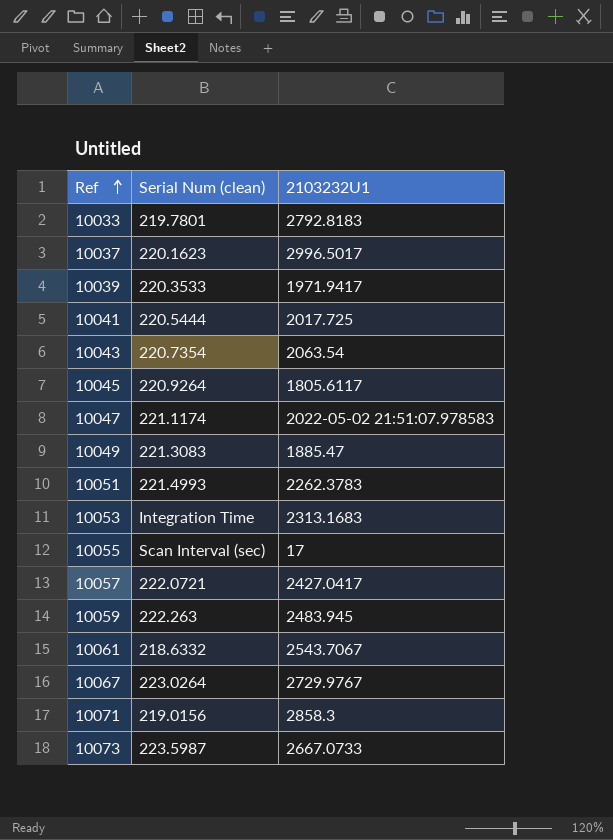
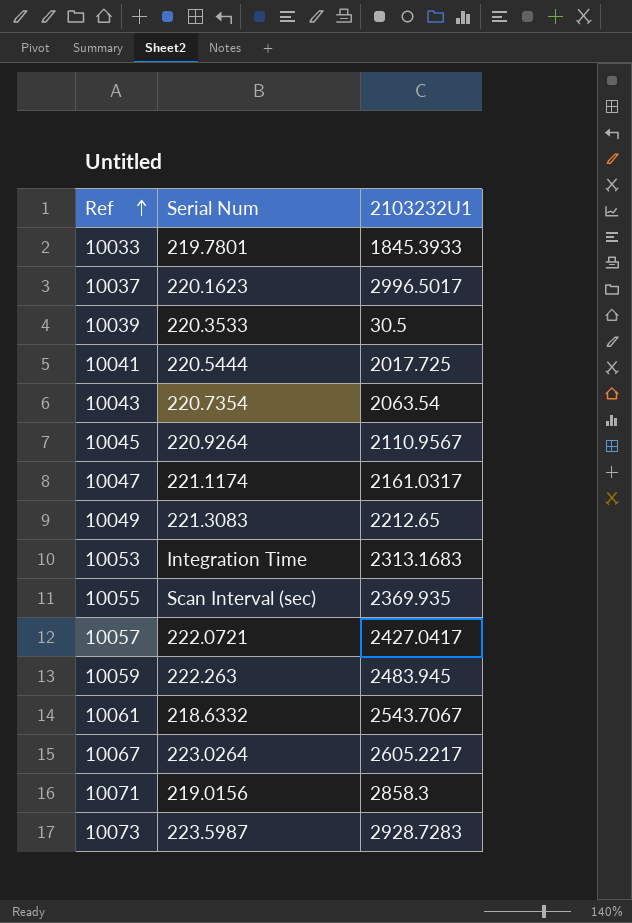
column name: Serial Num (clean) -> Serial Num
row 10051: 221.4993 | 2262.3783 -> none
10033 | 2103232U1: 2792.8183 -> 1845.3933
10039 | 2103232U1: 1971.9417 -> 30.5
10045 | 2103232U1: 1805.6117 -> 2110.9567
10047 | 2103232U1: 2022-05-02 21:51:07.978583 -> 2161.0317
10049 | 2103232U1: 1885.47 -> 2212.65
10055 | 2103232U1: 17 -> 2369.935
10067 | 2103232U1: 2729.9767 -> 2605.2217
10073 | 2103232U1: 2667.0733 -> 2928.7283

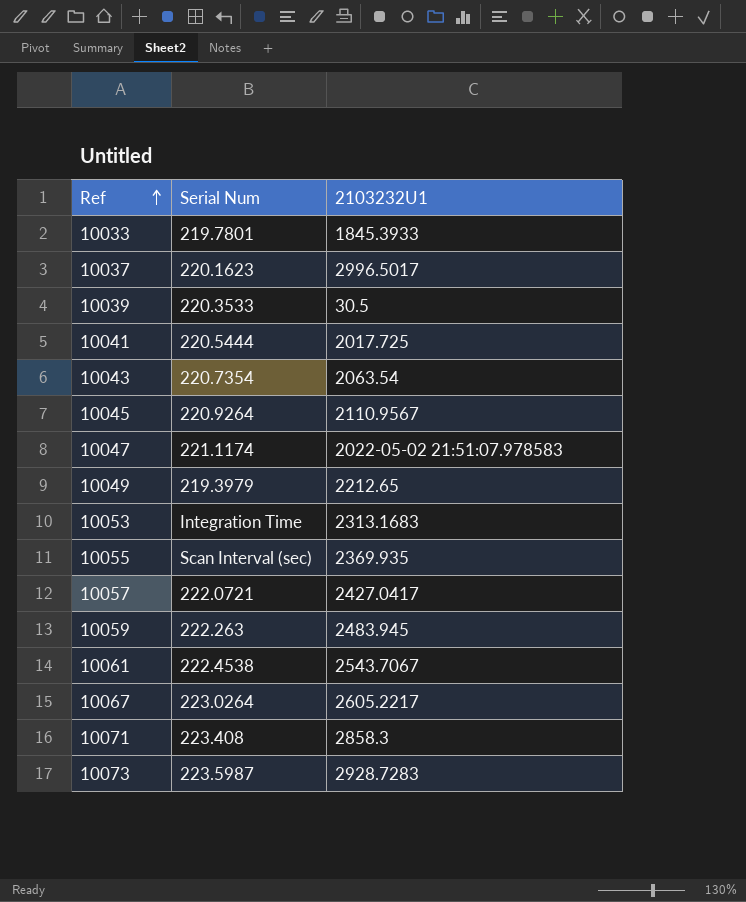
10047 | 2103232U1: 2161.0317 -> 2022-05-02 21:51:07.978583
10049 | Serial Num: 221.3083 -> 219.3979
10061 | Serial Num: 218.6332 -> 222.4538
10071 | Serial Num: 219.0156 -> 223.408

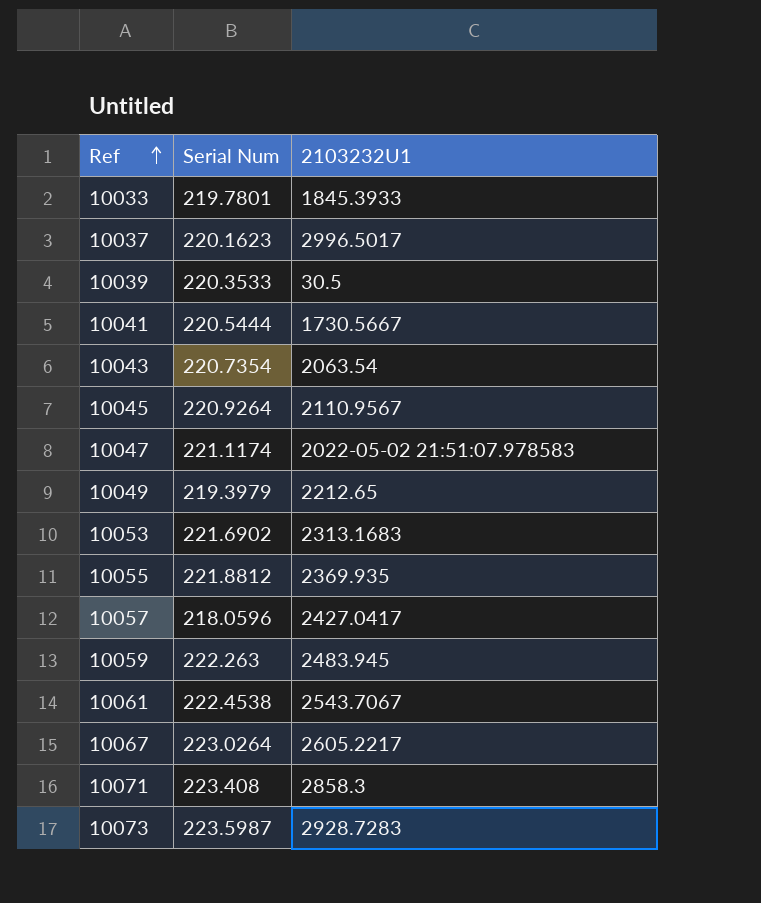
10041 | 2103232U1: 2017.725 -> 1730.5667
10053 | Serial Num: Integration Time -> 221.6902
10055 | Serial Num: Scan Interval (sec) -> 221.8812
10057 | Serial Num: 222.0721 -> 218.0596

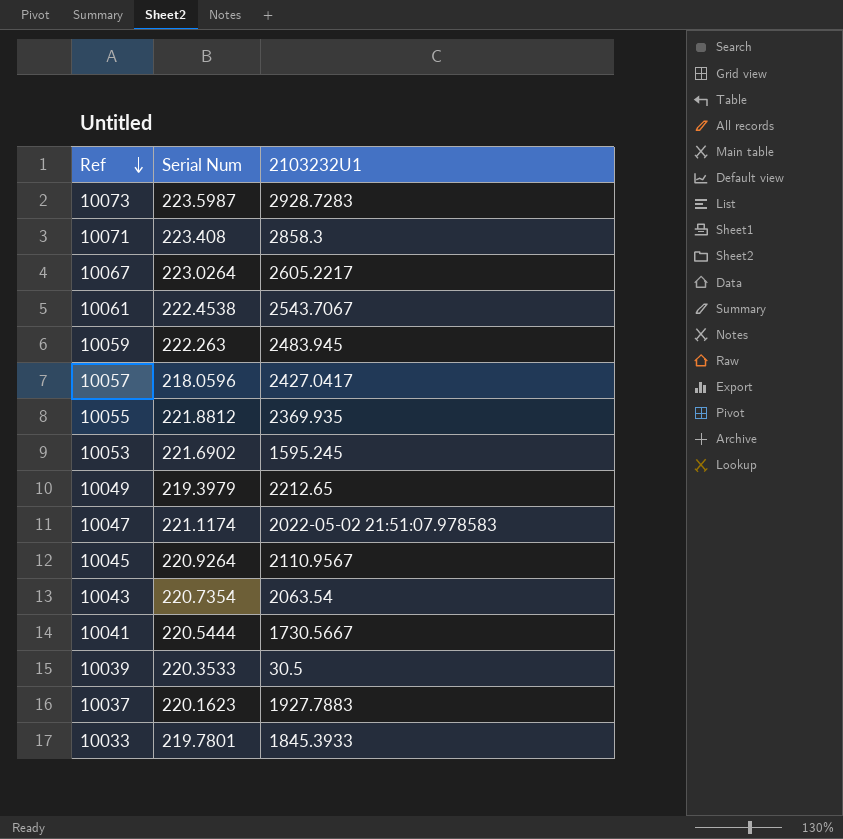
row order: Ref ascending -> Ref descending
10053 | 2103232U1: 2313.1683 -> 1595.245
10037 | 2103232U1: 2996.5017 -> 1927.7883

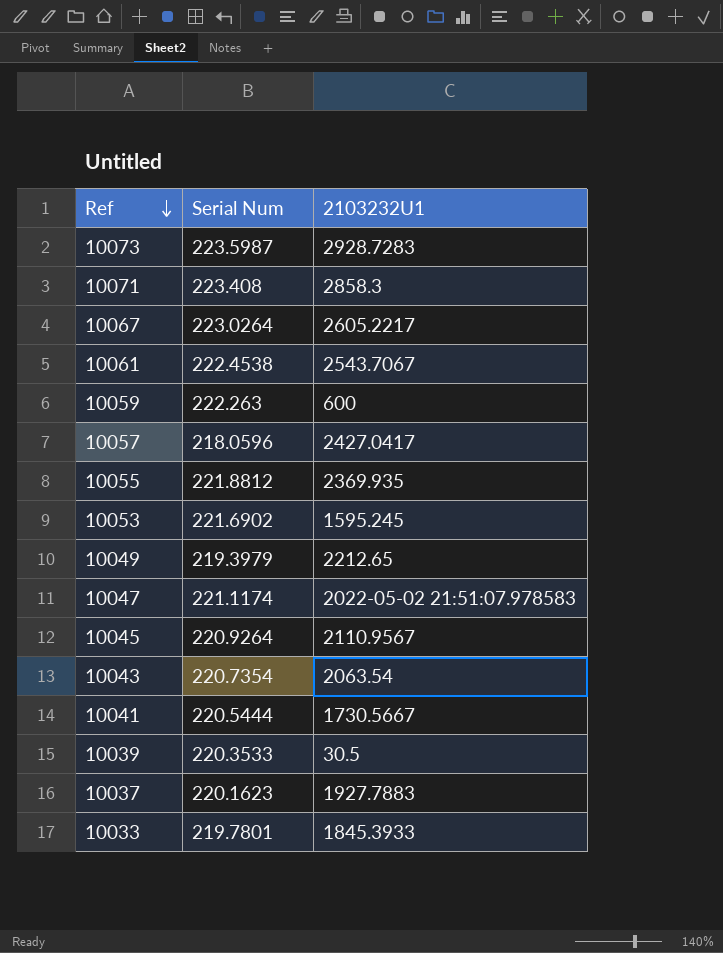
10059 | 2103232U1: 2483.945 -> 600

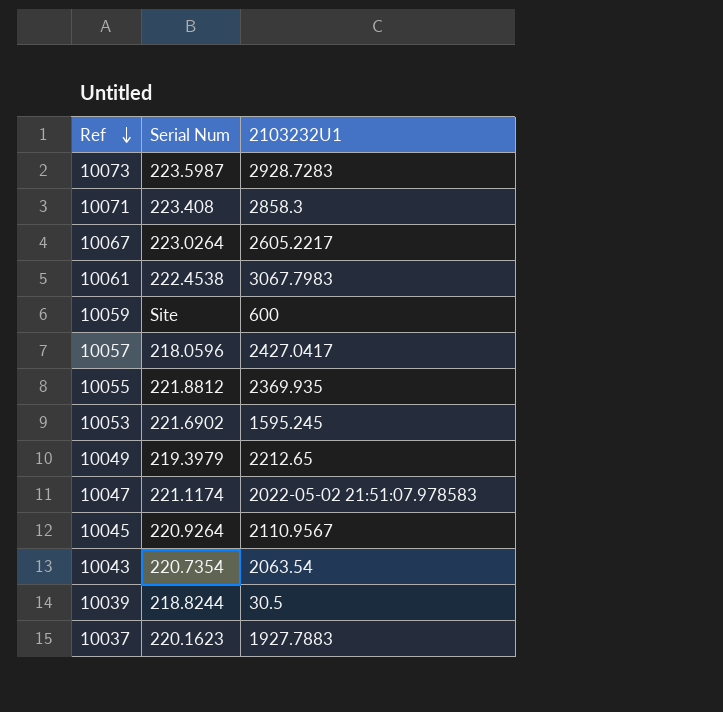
row 10041: 220.5444 | 1730.5667 -> none
row 10033: 219.7801 | 1845.3933 -> none
10061 | 2103232U1: 2543.7067 -> 3067.7983
10059 | Serial Num: 222.263 -> Site
10039 | Serial Num: 220.3533 -> 218.8244

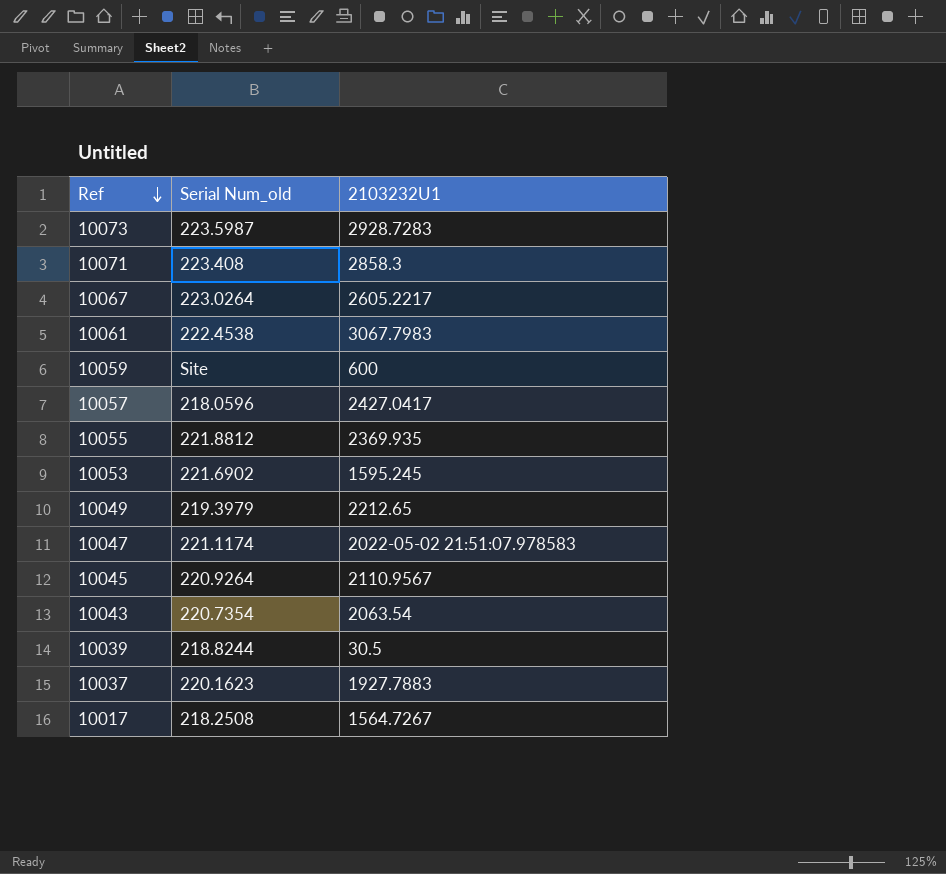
column name: Serial Num -> Serial Num_old
row 10017: none -> 218.2508 | 1564.7267

